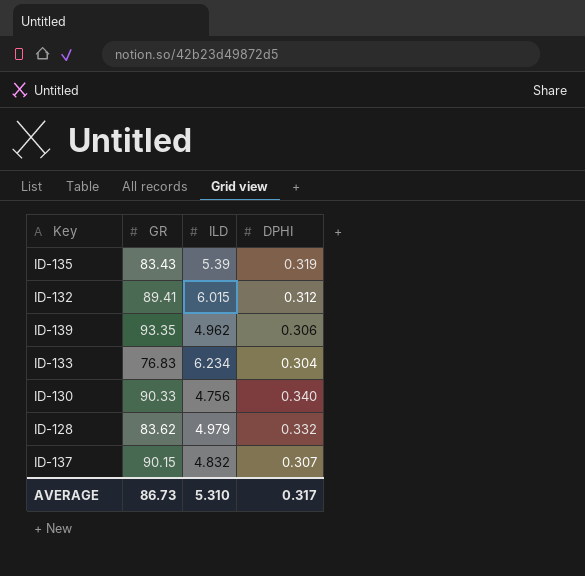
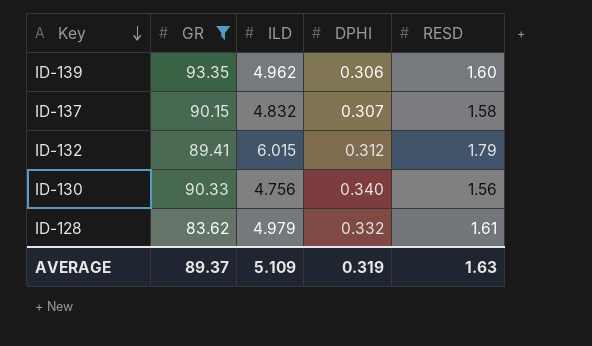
filter: none -> GR >= 83.62
row order: none -> Key descending
column RESD | position: none -> 5
AVERAGE | GR: 86.73 -> 89.37
AVERAGE | ILD: 5.310 -> 5.109
AVERAGE | DPHI: 0.317 -> 0.319

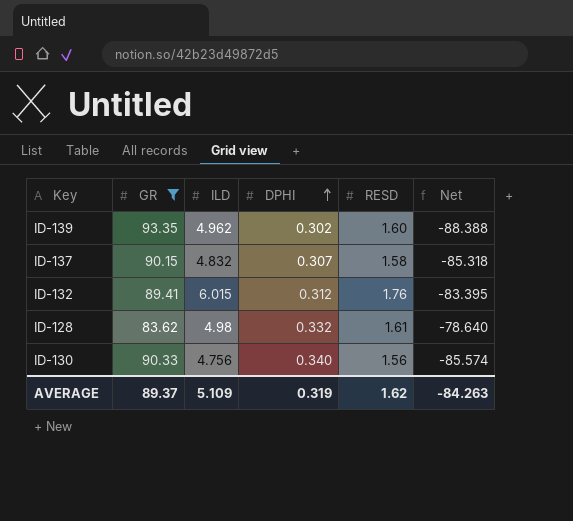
row order: Key descending -> DPHI ascending
column Net | formula: none -> [ILD] - [GR]
ID-139 | DPHI: 0.306 -> 0.302
ID-132 | RESD: 1.79 -> 1.76
ID-128 | ILD: 4.979 -> 4.98
AVERAGE | RESD: 1.63 -> 1.62

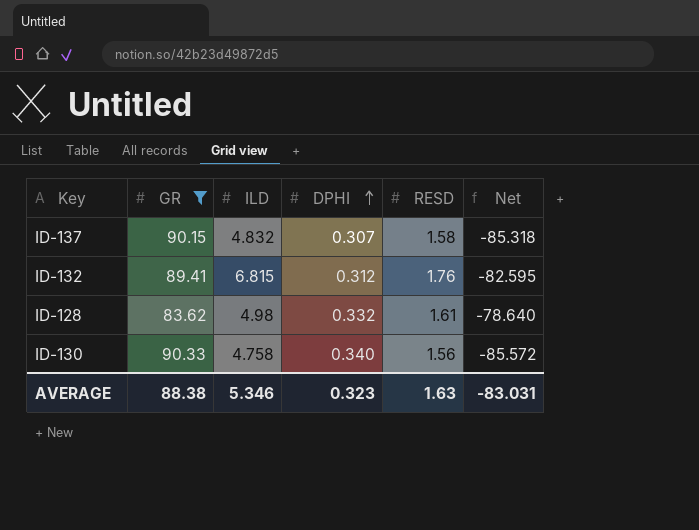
row ID-139: 93.35 | 4.962 | 0.302 | 1.60 | -88.388 -> none
ID-132 | ILD: 6.015 -> 6.815
ID-132 | Net: -83.395 -> -82.595
ID-130 | ILD: 4.756 -> 4.758
ID-130 | Net: -85.574 -> -85.572
AVERAGE | GR: 89.37 -> 88.38
AVERAGE | ILD: 5.109 -> 5.346
AVERAGE | DPHI: 0.319 -> 0.323
AVERAGE | RESD: 1.62 -> 1.63
AVERAGE | Net: -84.263 -> -83.031

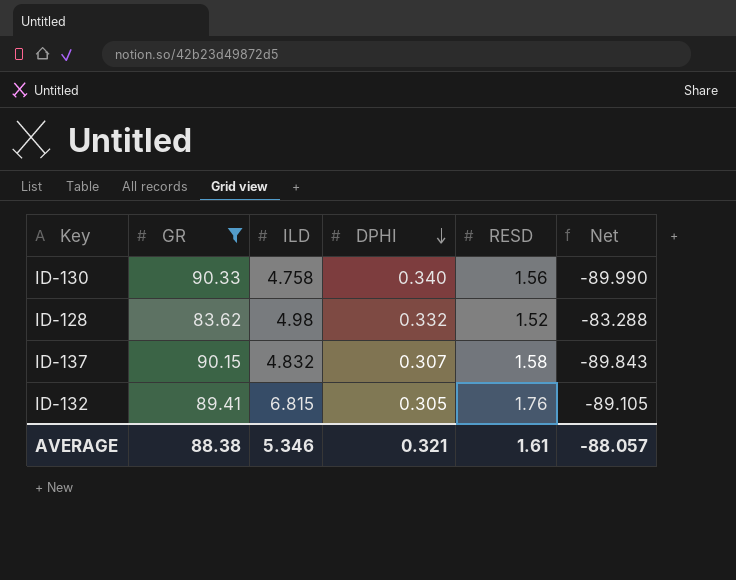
row order: DPHI ascending -> DPHI descending
column Net | formula: [ILD] - [GR] -> [DPHI] - [GR]
ID-128 | RESD: 1.61 -> 1.52
ID-132 | DPHI: 0.312 -> 0.305
AVERAGE | DPHI: 0.323 -> 0.321
AVERAGE | RESD: 1.63 -> 1.61
AVERAGE | Net: -83.031 -> -88.057

